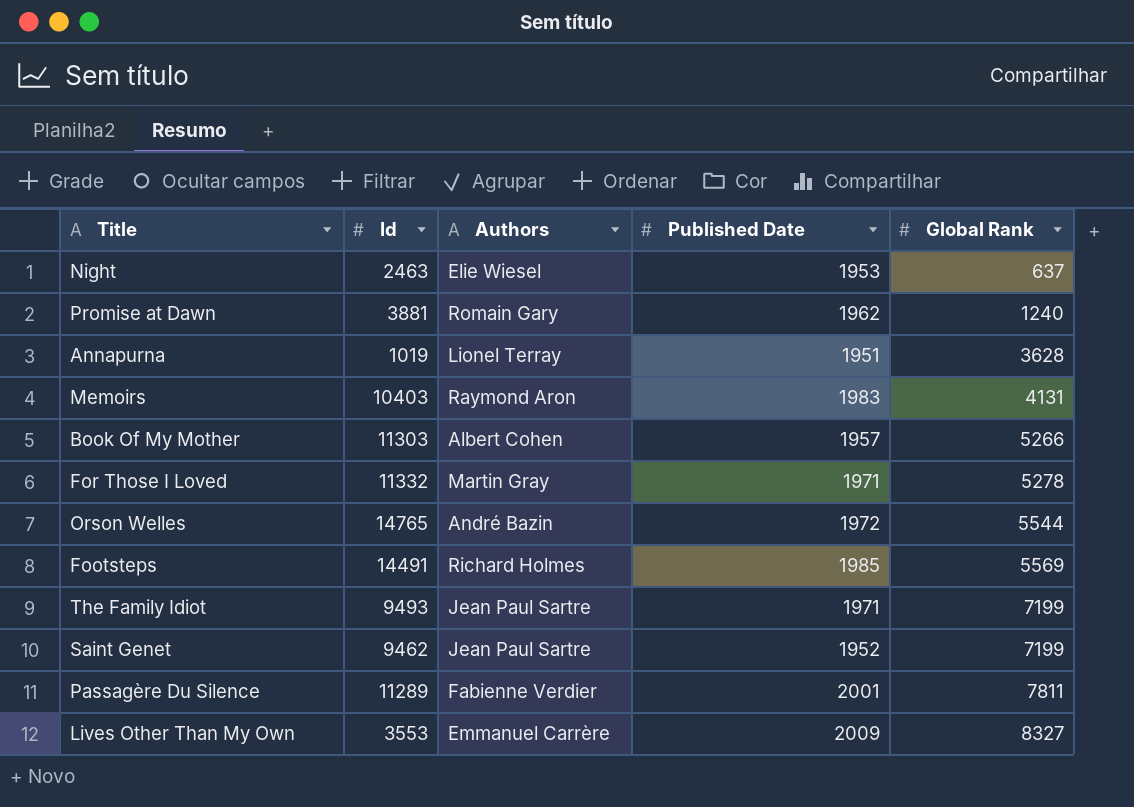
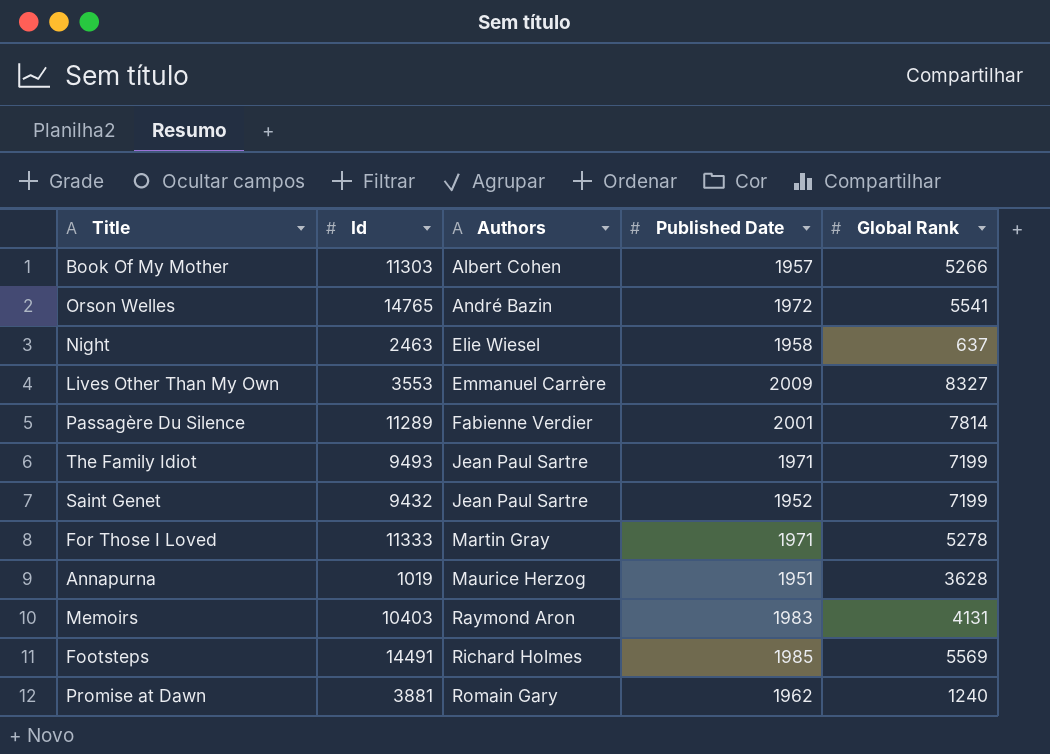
row order: Global Rank ascending -> Authors ascending
Orson Welles | Global Rank: 5544 -> 5541
Night | Published Date: 1953 -> 1958
Passagère Du Silence | Global Rank: 7811 -> 7814
Saint Genet | Id: 9462 -> 9432
For Those I Loved | Id: 11332 -> 11333
Annapurna | Authors: Lionel Terray -> Maurice Herzog

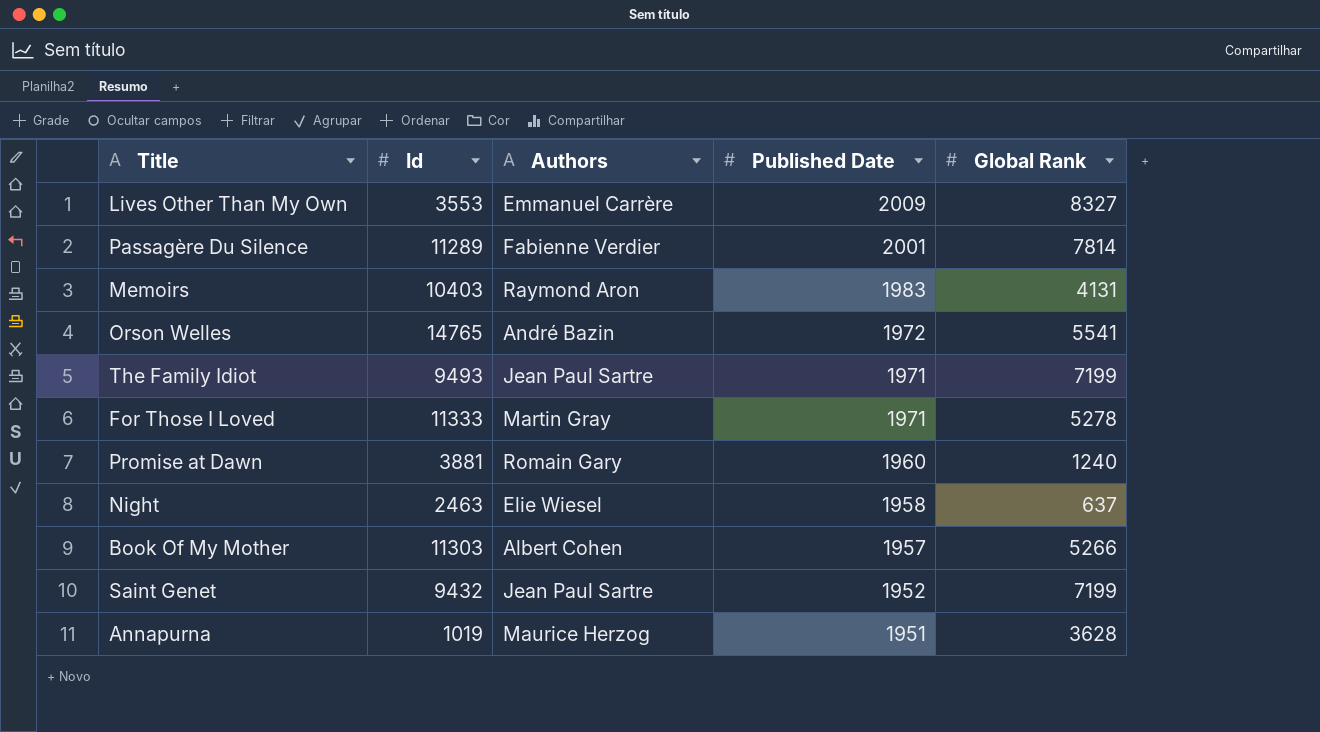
row order: Authors ascending -> Published Date descending
row Footsteps: 14491 | Richard Holmes | 1985 | 5569 -> none
Promise at Dawn | Published Date: 1962 -> 1960

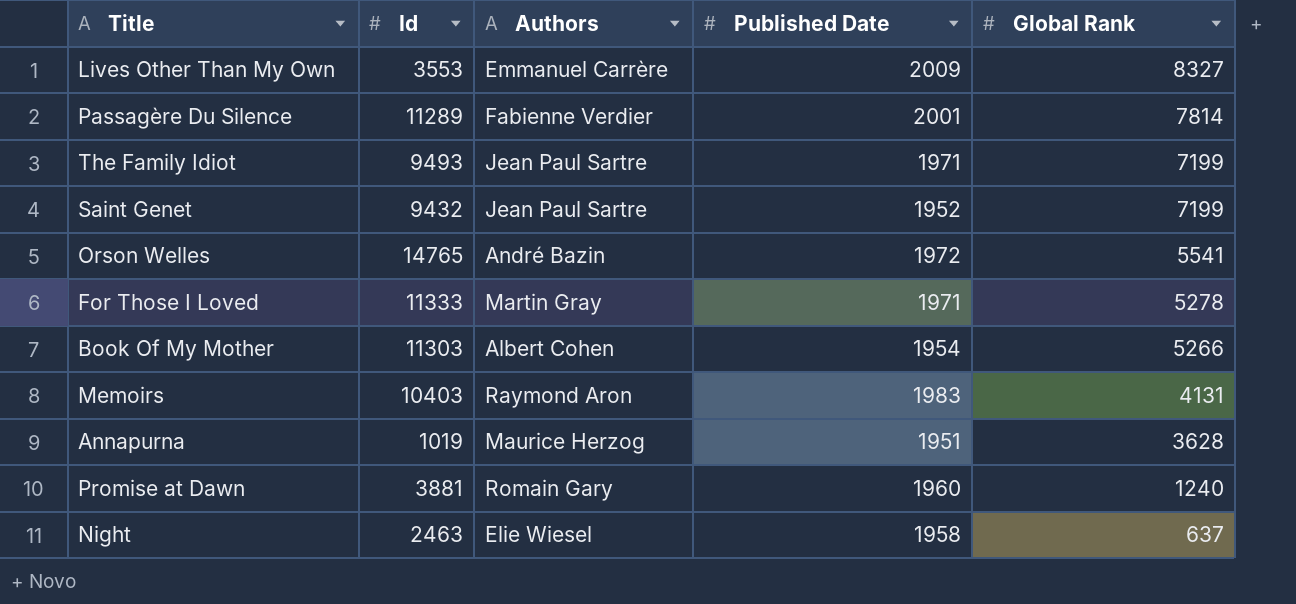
row order: Published Date descending -> Global Rank descending
Book Of My Mother | Published Date: 1957 -> 1954

